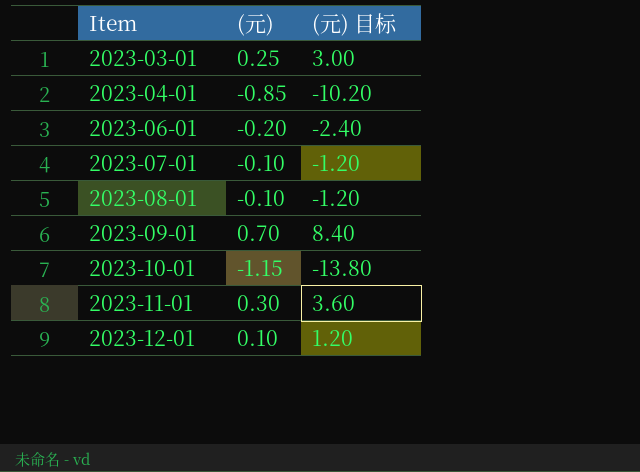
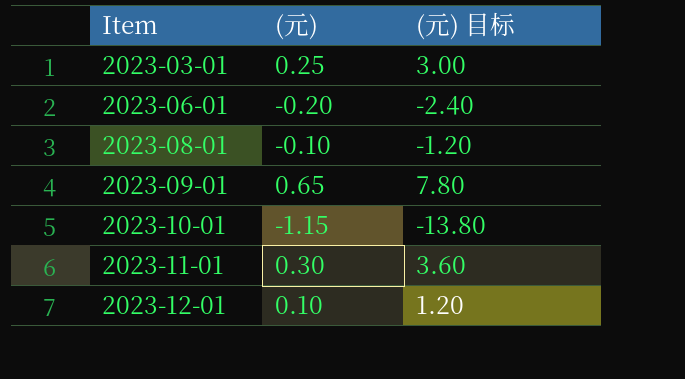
row 2023-04-01: -0.85 | -10.20 -> none
row 2023-07-01: -0.10 | -1.20 -> none
2023-09-01 | (元): 0.70 -> 0.65
2023-09-01 | (元) 目标: 8.40 -> 7.80

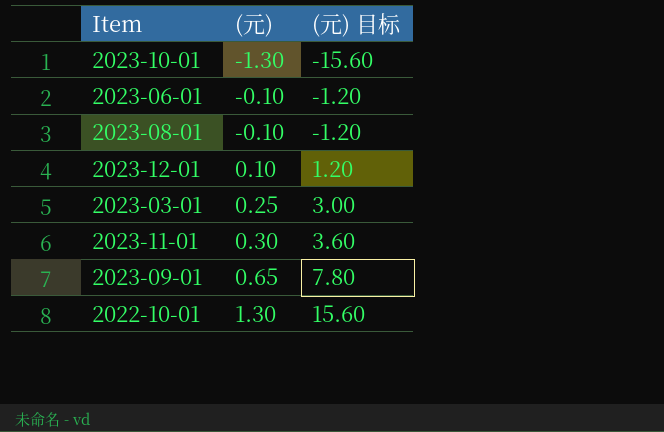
row order: Item ascending -> (元) ascending
2023-10-01 | (元): -1.15 -> -1.30
2023-10-01 | (元) 目标: -13.80 -> -15.60
2023-06-01 | (元): -0.20 -> -0.10
2023-06-01 | (元) 目标: -2.40 -> -1.20
row 2022-10-01: none -> 1.30 | 15.60

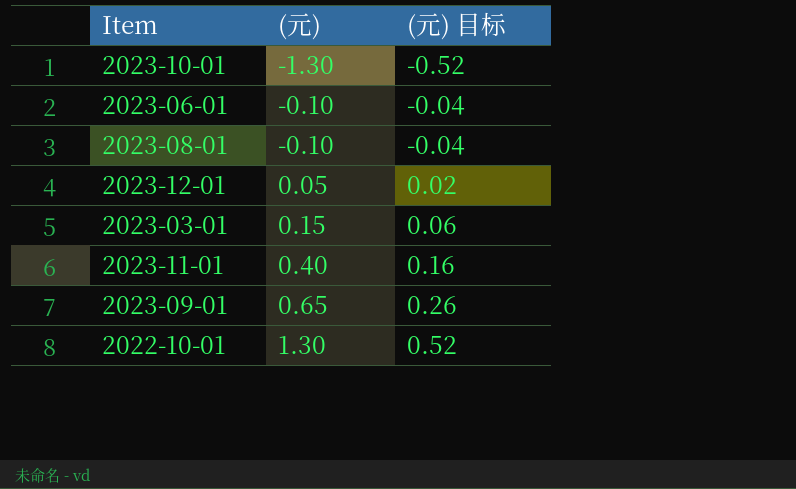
column (元) 目标 | formula: [(元)] * 12 -> [(元)] * 0.4
2023-12-01 | (元): 0.10 -> 0.05
2023-03-01 | (元): 0.25 -> 0.15
2023-11-01 | (元): 0.30 -> 0.40

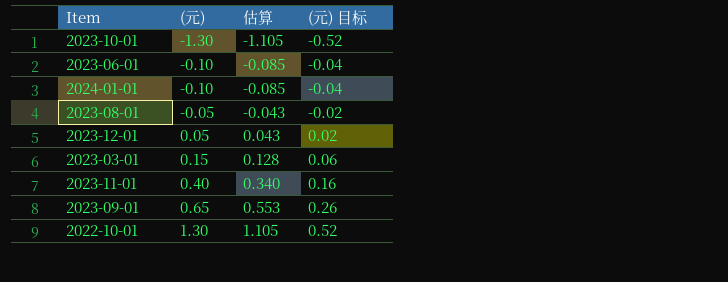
column 估算 | formula: none -> [(元)] * 0.85
row 2024-01-01: none -> -0.10 | -0.085 | -0.04
2023-08-01 | (元): -0.10 -> -0.05
2023-08-01 | (元) 目标: -0.04 -> -0.02

